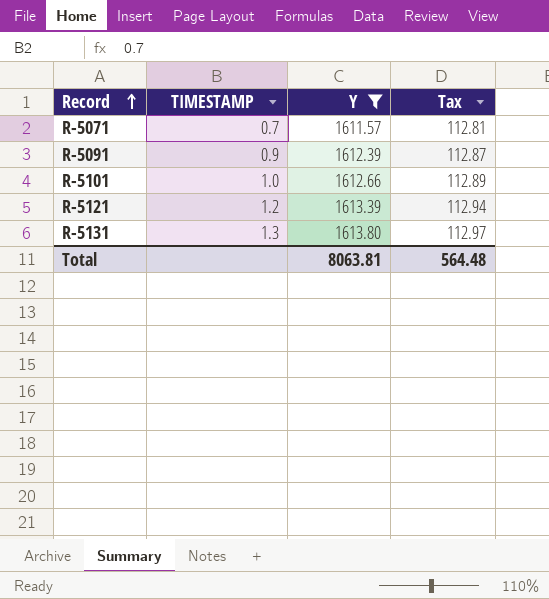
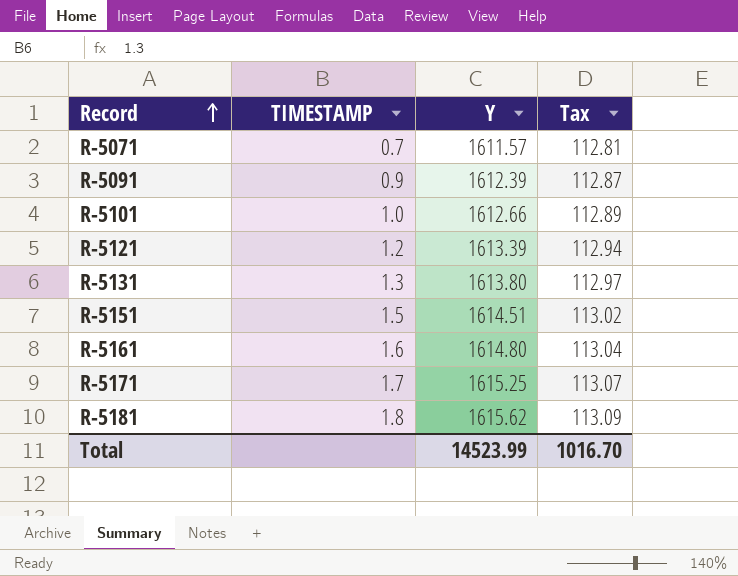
filter: Y <= 1613.80 -> none
Total | Y: 8063.81 -> 14523.99
Total | Tax: 564.48 -> 1016.70

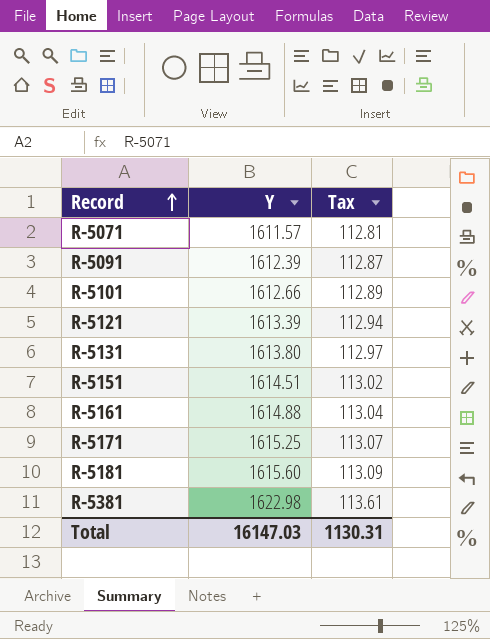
column TIMESTAMP | position: 2 -> none
R-5161 | Y: 1614.80 -> 1614.88
R-5181 | Y: 1615.62 -> 1615.60
row R-5381: none -> 1622.98 | 113.61
Total | Y: 14523.99 -> 16147.03
Total | Tax: 1016.70 -> 1130.31

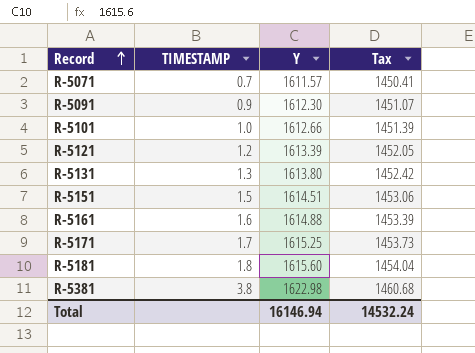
column TIMESTAMP | position: none -> 2
column Tax | formula: [Y] * 0.07 -> [Y] * 0.9
R-5091 | Y: 1612.39 -> 1612.30
Total | Y: 16147.03 -> 16146.94
Total | Tax: 1130.31 -> 14532.24

